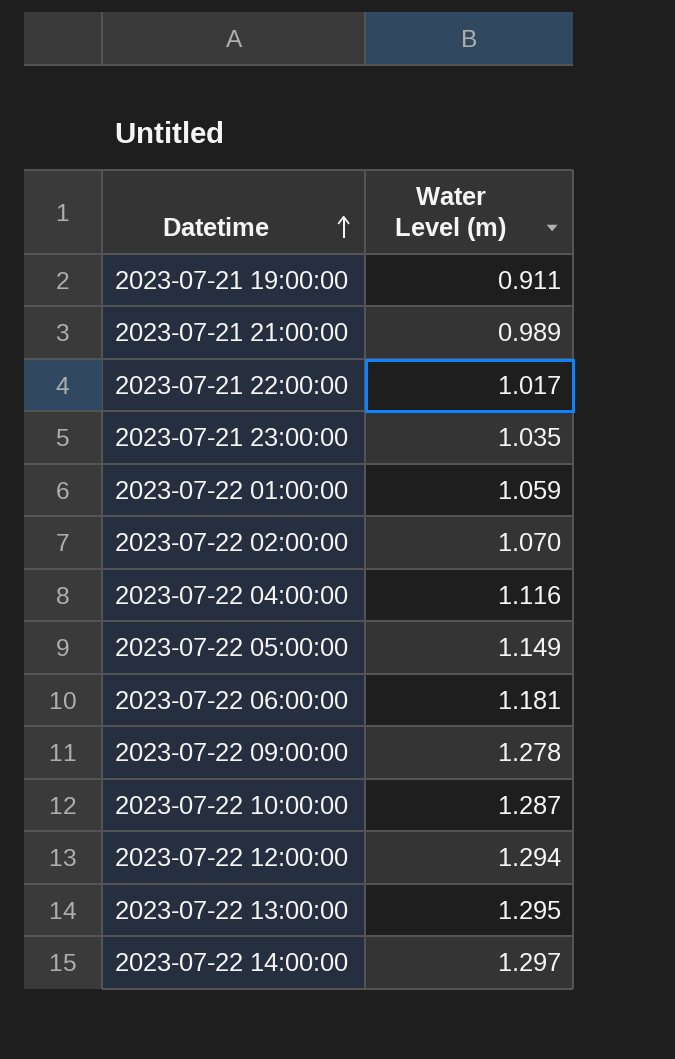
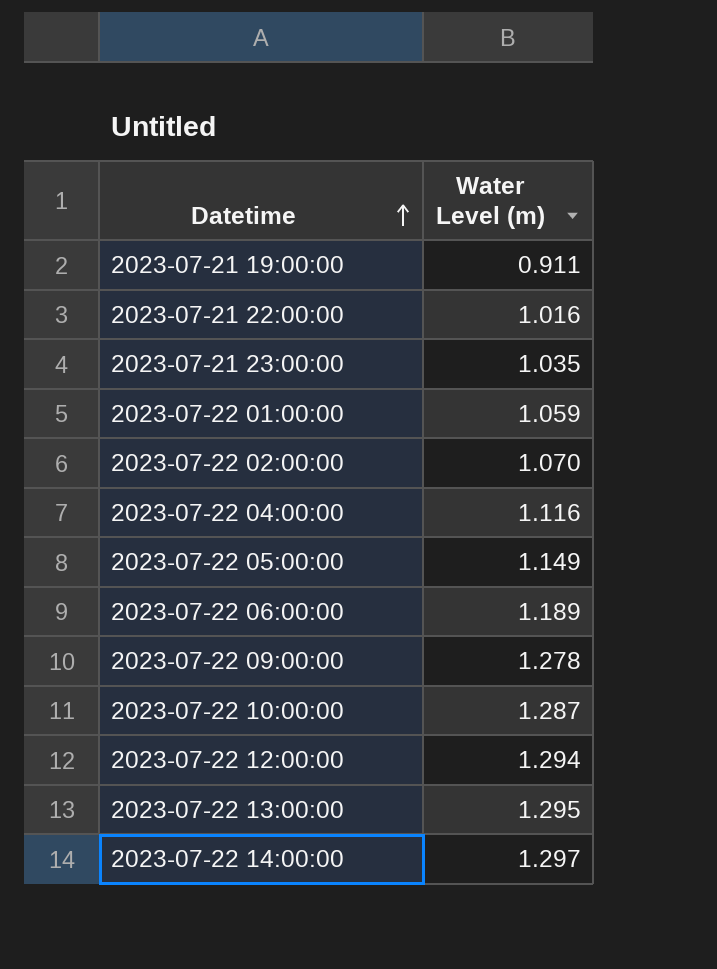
row 2023-07-21 21:00:00: 0.989 -> none
2023-07-21 22:00:00 | Water Level (m): 1.017 -> 1.016
2023-07-22 06:00:00 | Water Level (m): 1.181 -> 1.189

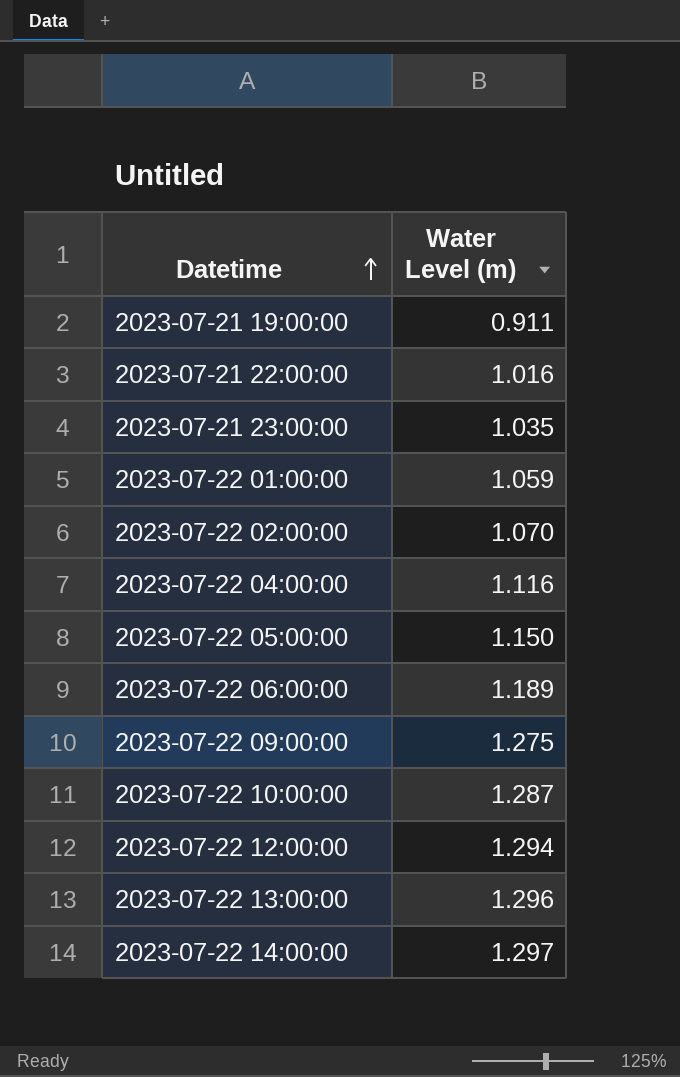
2023-07-22 05:00:00 | Water Level (m): 1.149 -> 1.150
2023-07-22 09:00:00 | Water Level (m): 1.278 -> 1.275
2023-07-22 13:00:00 | Water Level (m): 1.295 -> 1.296

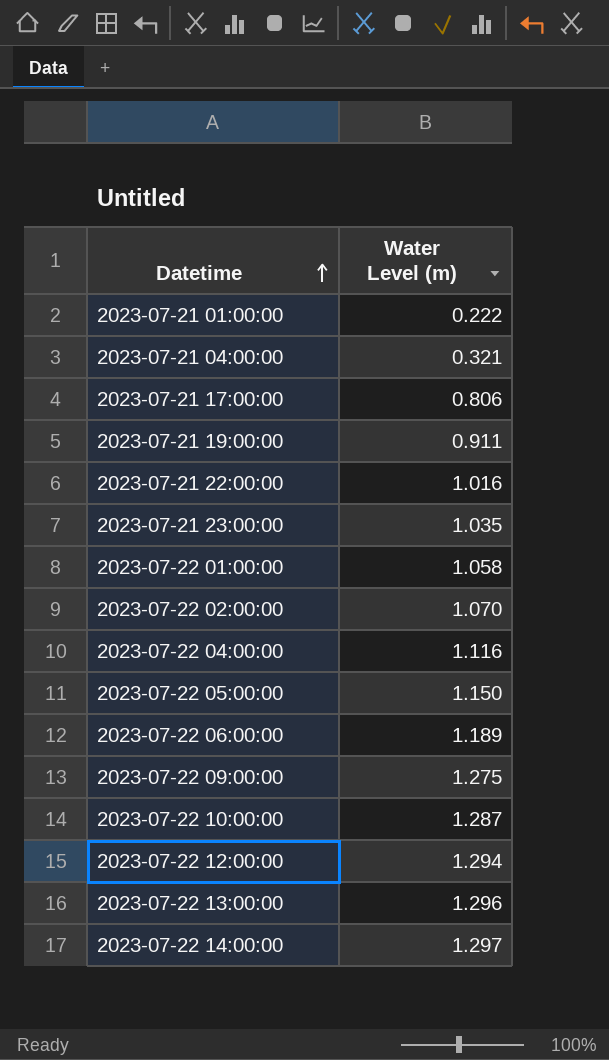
row 2023-07-21 01:00:00: none -> 0.222
row 2023-07-21 04:00:00: none -> 0.321
row 2023-07-21 17:00:00: none -> 0.806
2023-07-22 01:00:00 | Water Level (m): 1.059 -> 1.058

